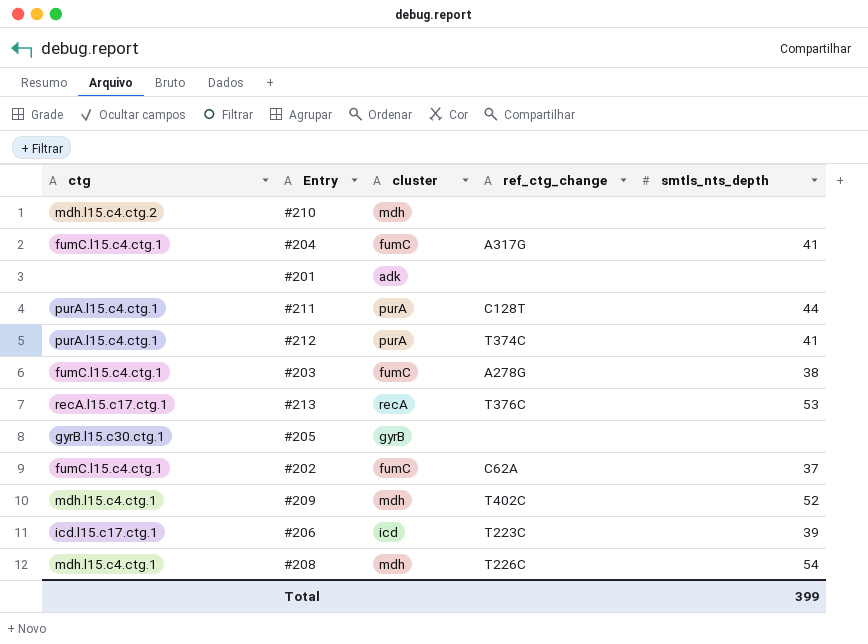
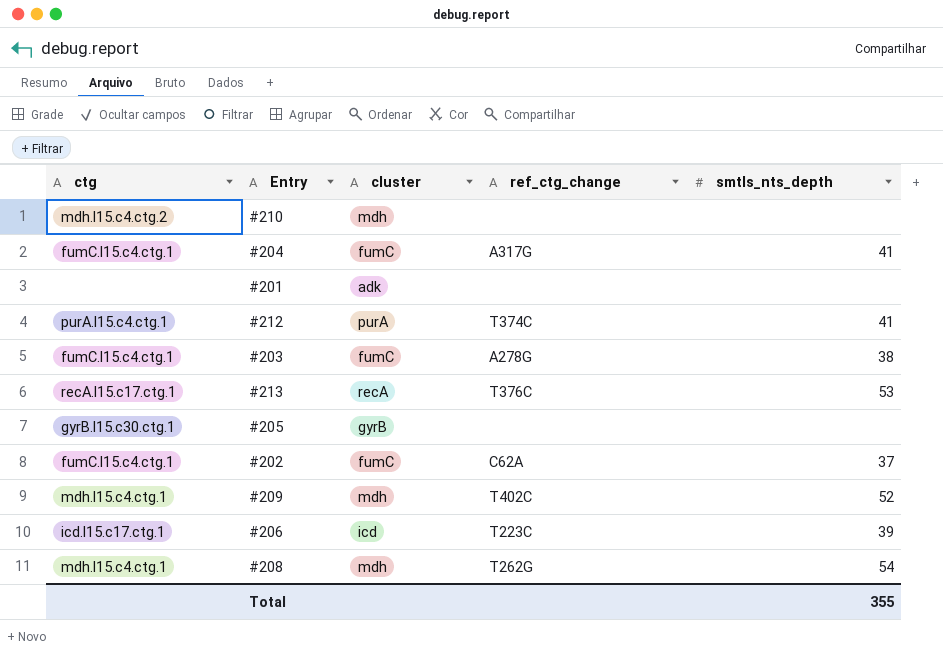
row #211: purA.l15.c4.ctg.1 | purA | C128T | 44 -> none
#208 | ref_ctg_change: T226C -> T262G
Total | smtls_nts_depth: 399 -> 355

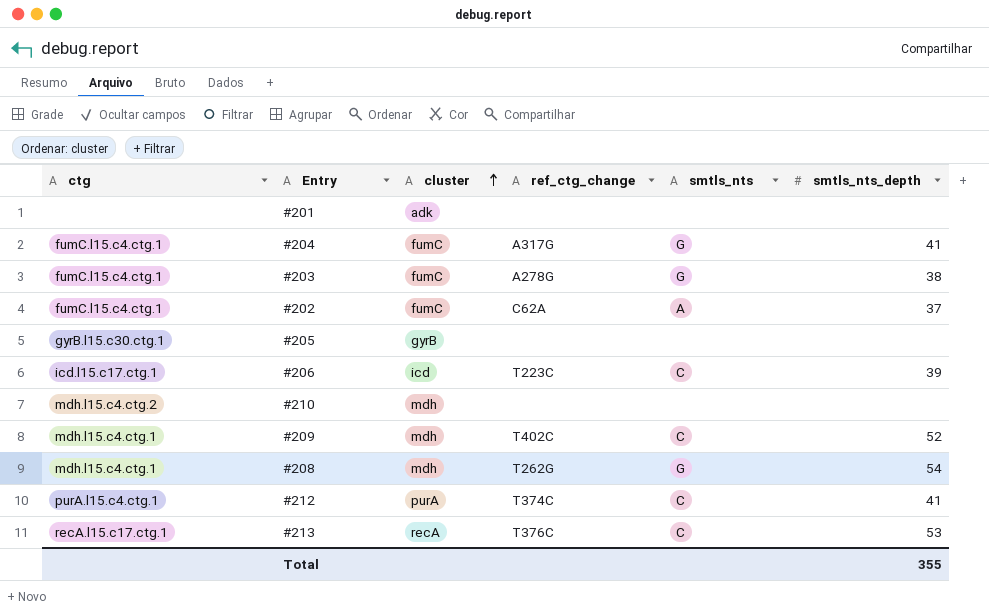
row order: none -> cluster ascending
column smtls_nts | position: none -> 5

